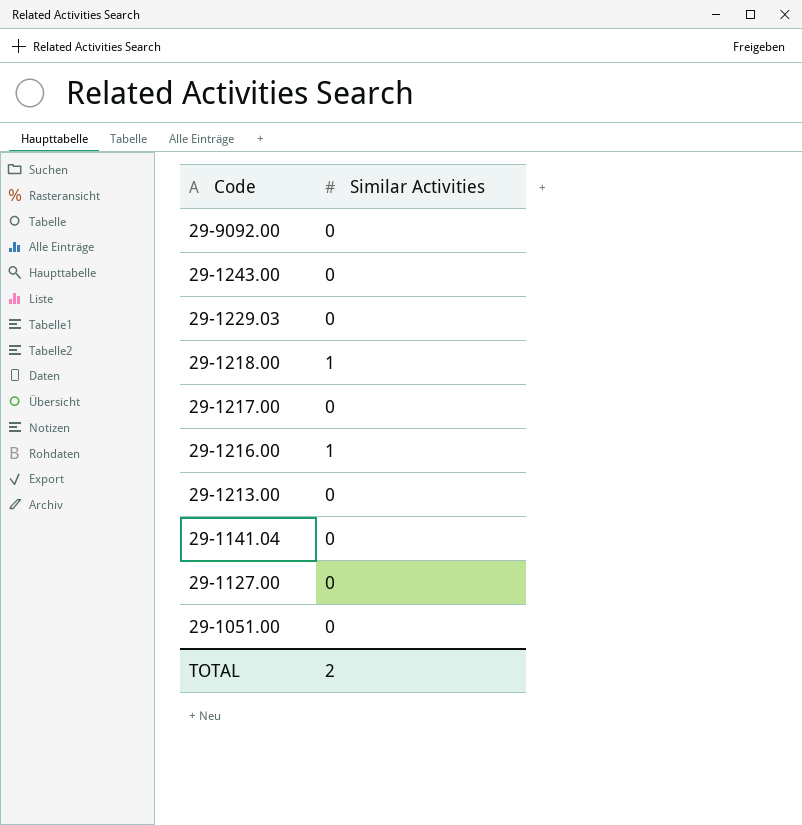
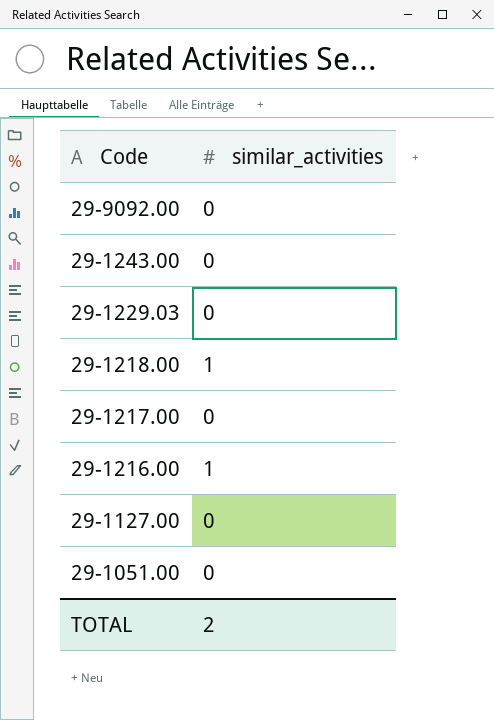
column name: Similar Activities -> similar_activities
row 29-1213.00: 0 -> none
row 29-1141.04: 0 -> none

